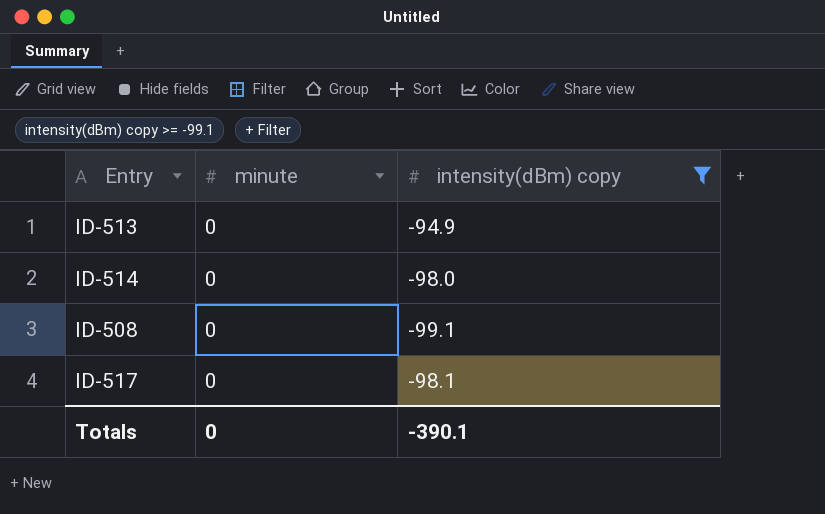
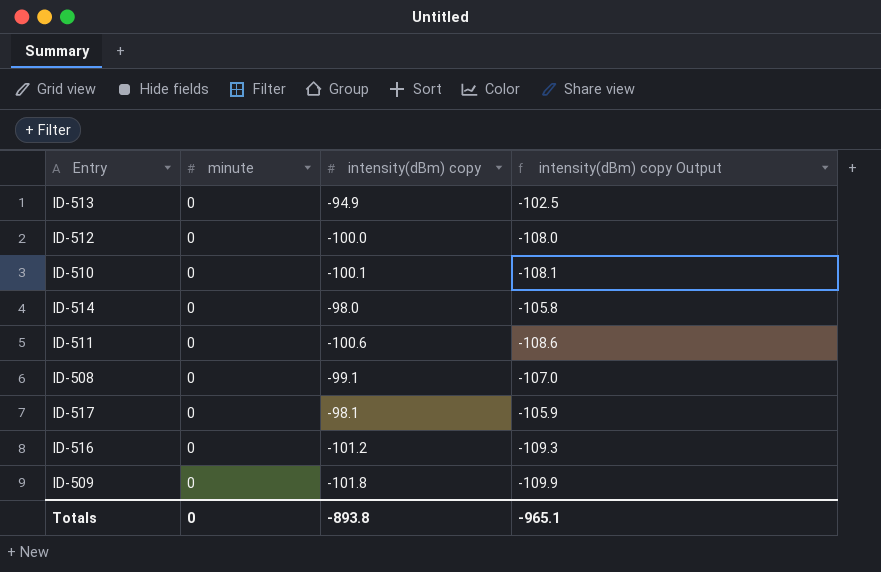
filter: intensity(dBm) copy >= -99.1 -> none
column intensity(dBm) copy Output | formula: none -> [intensity(dBm) copy] * 1.08
Totals | intensity(dBm) copy: -390.1 -> -893.8

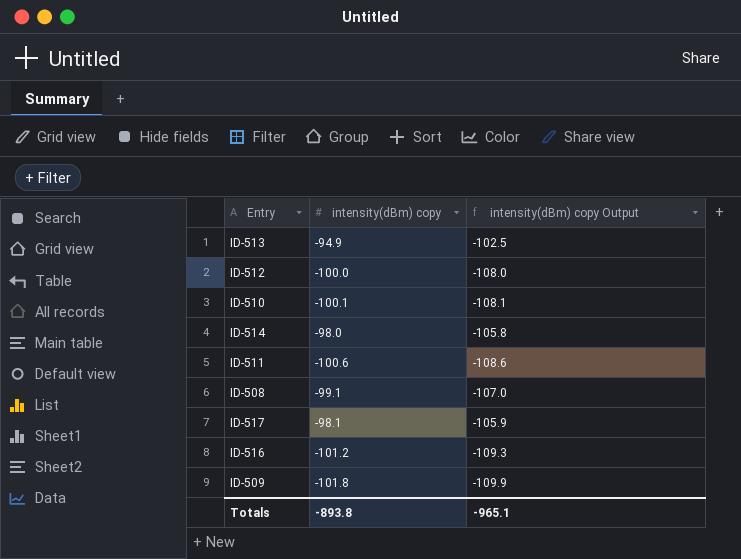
column minute | position: 2 -> none

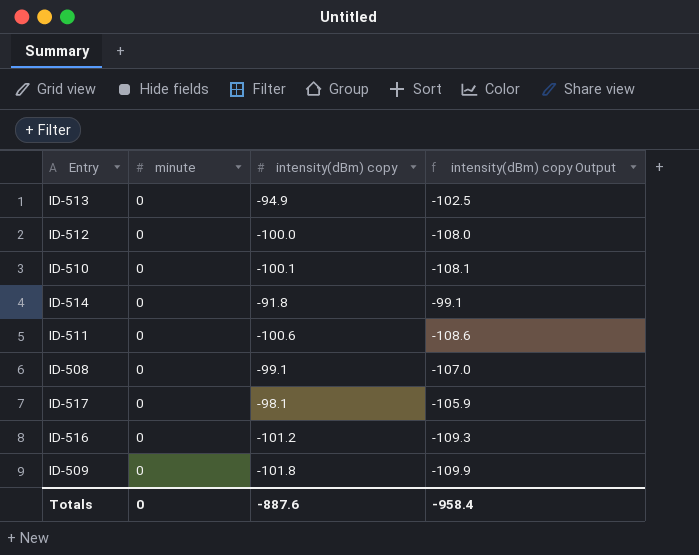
column minute | position: none -> 2
ID-514 | intensity(dBm) copy: -98.0 -> -91.8
ID-514 | intensity(dBm) copy Output: -105.8 -> -99.1
Totals | intensity(dBm) copy: -893.8 -> -887.6
Totals | intensity(dBm) copy Output: -965.1 -> -958.4

